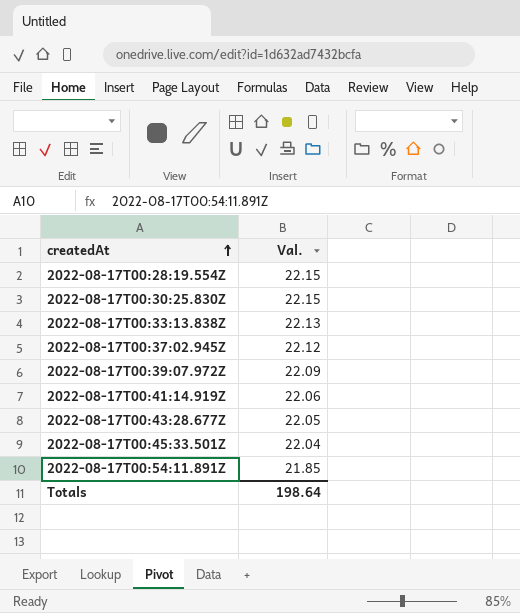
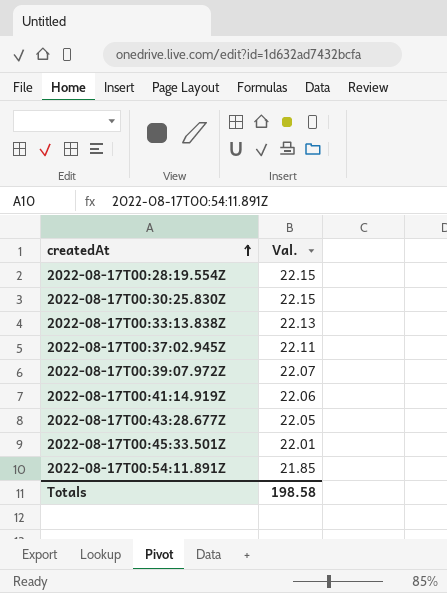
2022-08-17T00:37:02.945Z | Val.: 22.12 -> 22.11
2022-08-17T00:39:07.972Z | Val.: 22.09 -> 22.07
2022-08-17T00:45:33.501Z | Val.: 22.04 -> 22.01
Totals | Val.: 198.64 -> 198.58

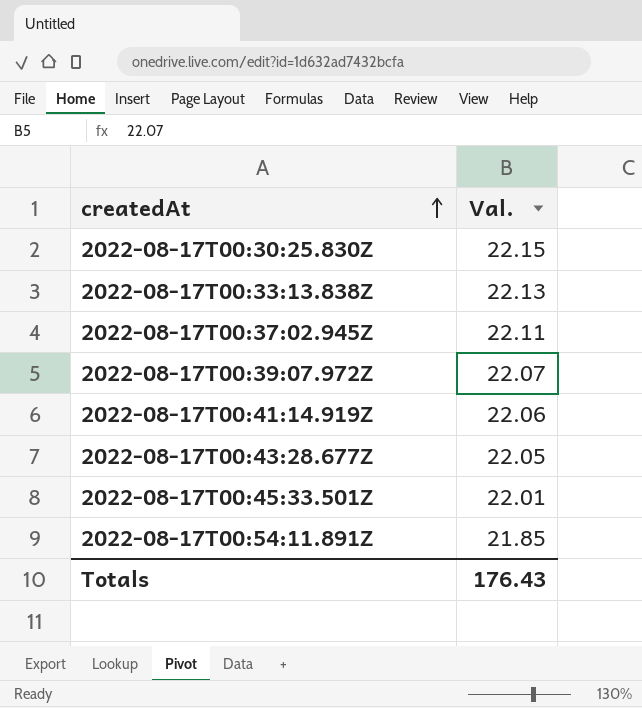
row 2022-08-17T00:28:19.554Z: 22.15 -> none
Totals | Val.: 198.58 -> 176.43

